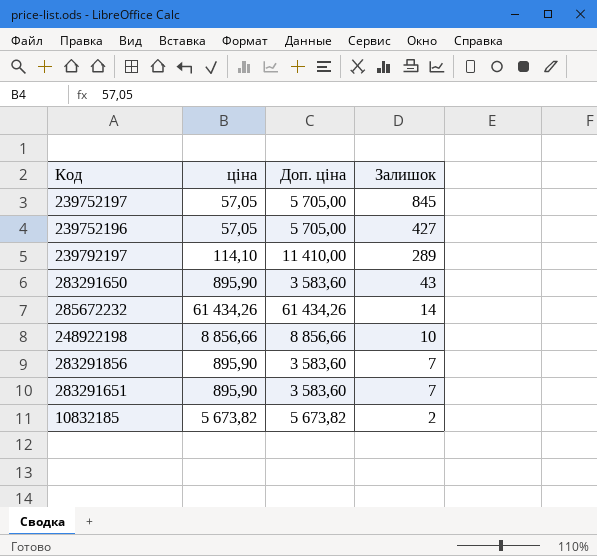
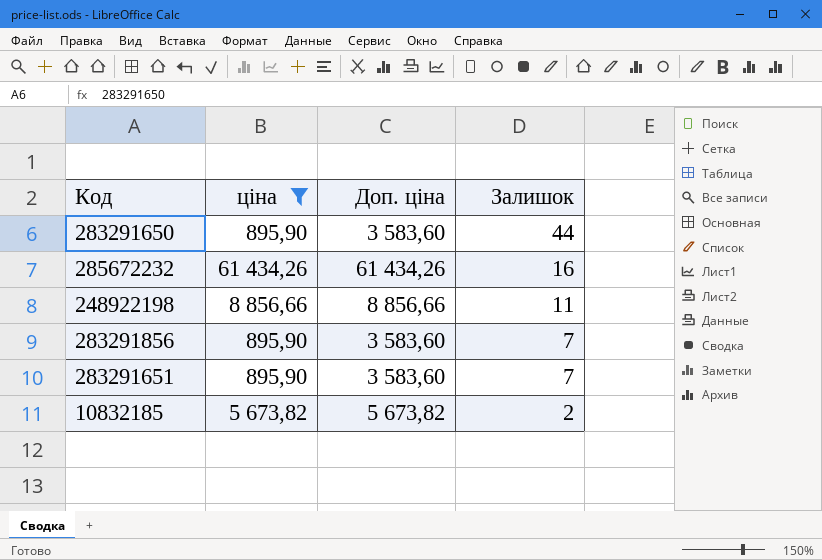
filter: none -> ціна >= 895,90
283291650 | Залишок: 43 -> 44
285672232 | Залишок: 14 -> 16
248922198 | Залишок: 10 -> 11

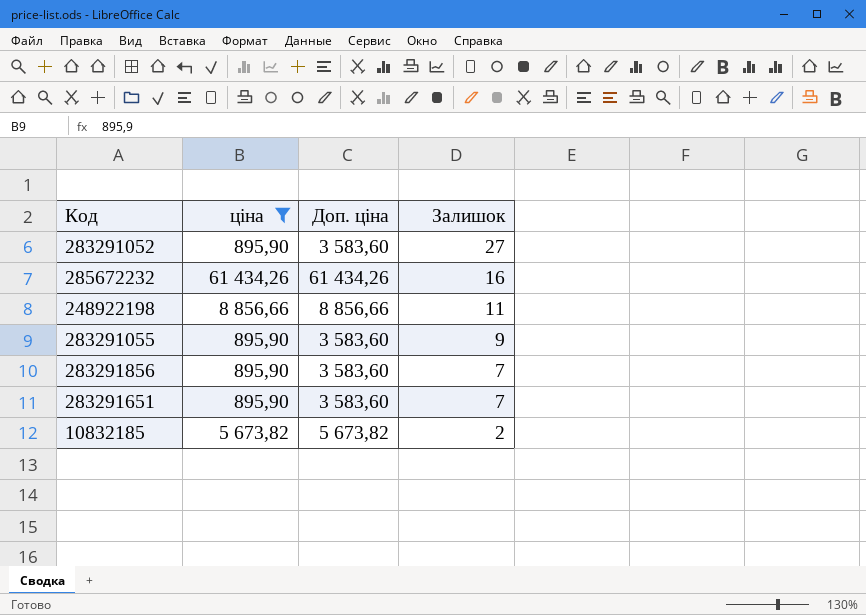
row 283291650: 895,90 | 3 583,60 | 44 -> none
row 283291052: none -> 895,90 | 3 583,60 | 27
row 283291055: none -> 895,90 | 3 583,60 | 9

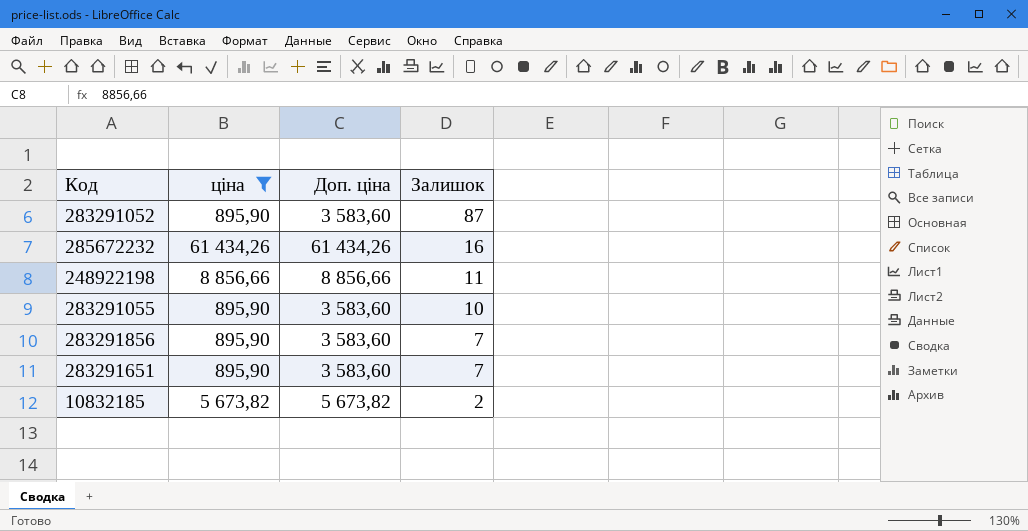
283291052 | Залишок: 27 -> 87
283291055 | Залишок: 9 -> 10

